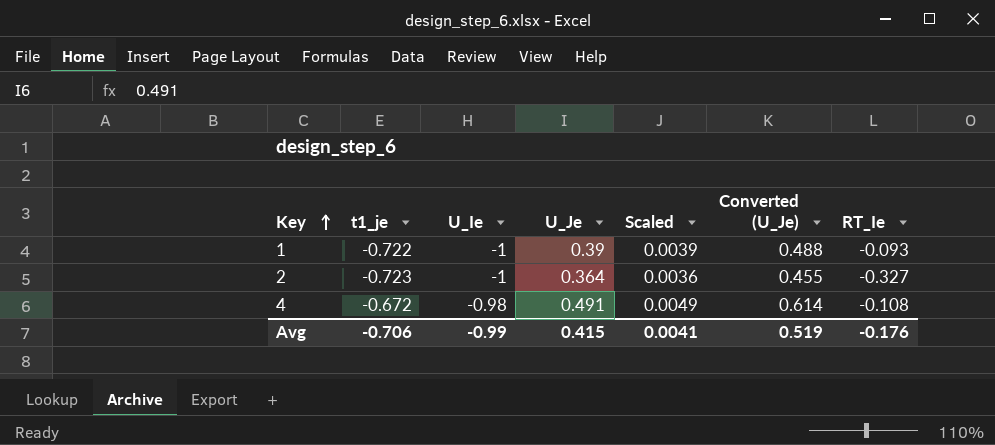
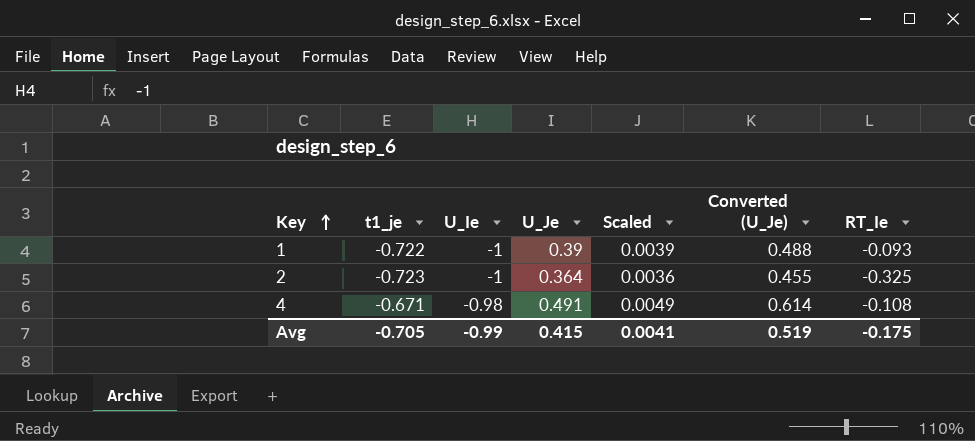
2 | RT_Ie: -0.327 -> -0.325
4 | t1_je: -0.672 -> -0.671
Avg | t1_je: -0.706 -> -0.705
Avg | RT_Ie: -0.176 -> -0.175

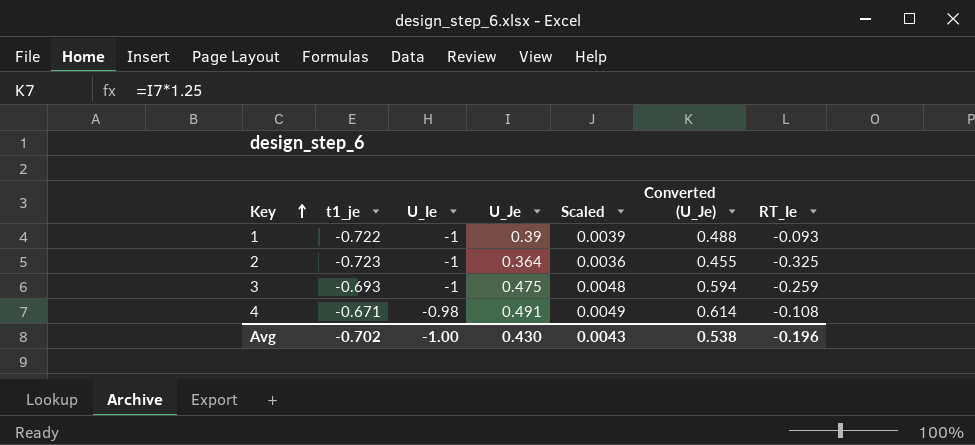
row 3: none -> -0.693 | -1 | 0.475 | 0.0048 | 0.594 | -0.259
Avg | t1_je: -0.705 -> -0.702
Avg | U_Ie: -0.99 -> -1.00
Avg | U_Je: 0.415 -> 0.430
Avg | Scaled: 0.0041 -> 0.0043
Avg | Converted (U_Je): 0.519 -> 0.538
Avg | RT_Ie: -0.175 -> -0.196

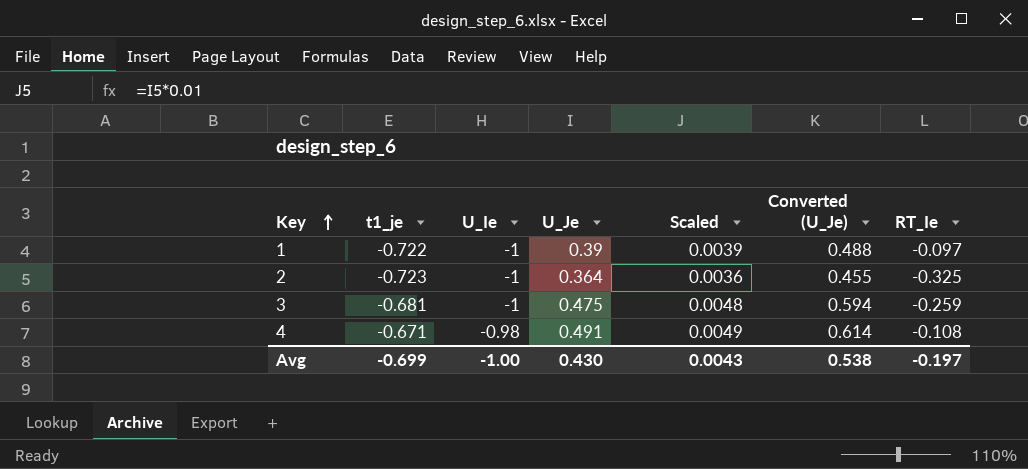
1 | RT_Ie: -0.093 -> -0.097
3 | t1_je: -0.693 -> -0.681
Avg | t1_je: -0.702 -> -0.699
Avg | RT_Ie: -0.196 -> -0.197

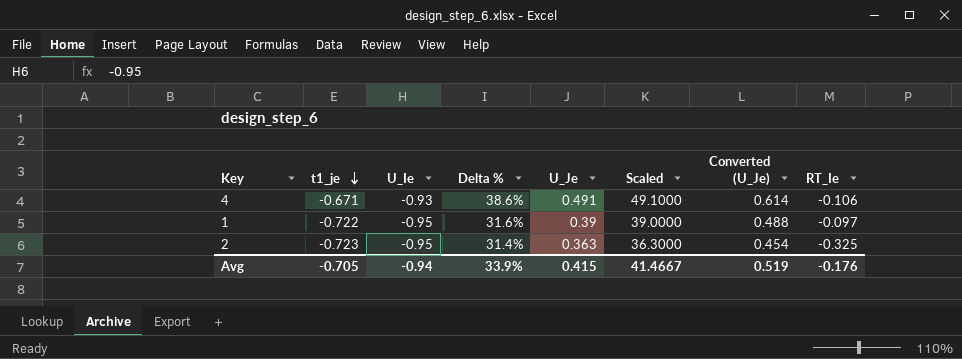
row order: Key ascending -> t1_je descending
column Delta % | formula: none -> ([U_Ie] - [t1_je]) / [t1_je]
column Scaled | formula: [U_Je] * 0.01 -> [U_Je] * 100
row 3: -0.681 | -1 | 0.475 | 0.0048 | 0.594 | -0.259 -> none
4 | U_Ie: -0.98 -> -0.93
4 | RT_Ie: -0.108 -> -0.106
1 | U_Ie: -1 -> -0.95
2 | U_Ie: -1 -> -0.95
2 | U_Je: 0.364 -> 0.363
2 | Converted (U_Je): 0.455 -> 0.454
Avg | t1_je: -0.699 -> -0.705
Avg | U_Ie: -1.00 -> -0.94
Avg | U_Je: 0.430 -> 0.415
Avg | Scaled: 0.0043 -> 41.4667
Avg | Converted (U_Je): 0.538 -> 0.519
Avg | RT_Ie: -0.197 -> -0.176

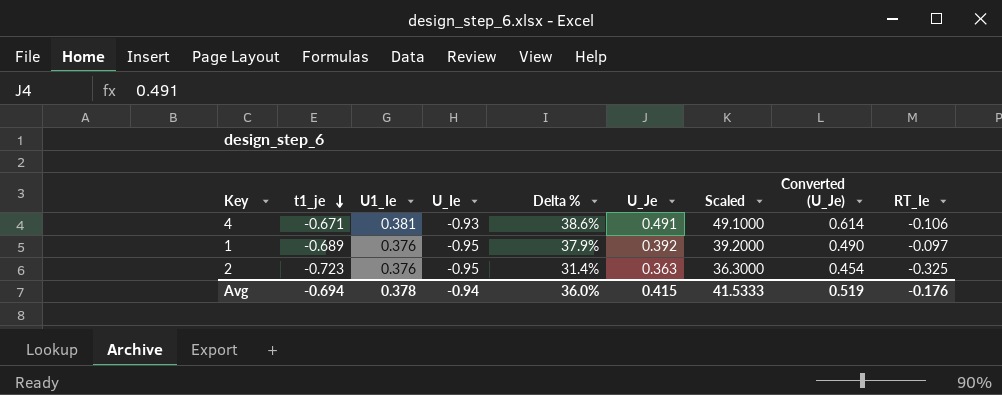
column U1_Ie | position: none -> 3
1 | t1_je: -0.722 -> -0.689
1 | Delta %: 31.6% -> 37.9%
1 | U_Je: 0.39 -> 0.392
1 | Scaled: 39.0000 -> 39.2000
1 | Converted (U_Je): 0.488 -> 0.490
Avg | t1_je: -0.705 -> -0.694
Avg | Delta %: 33.9% -> 36.0%
Avg | Scaled: 41.4667 -> 41.5333

